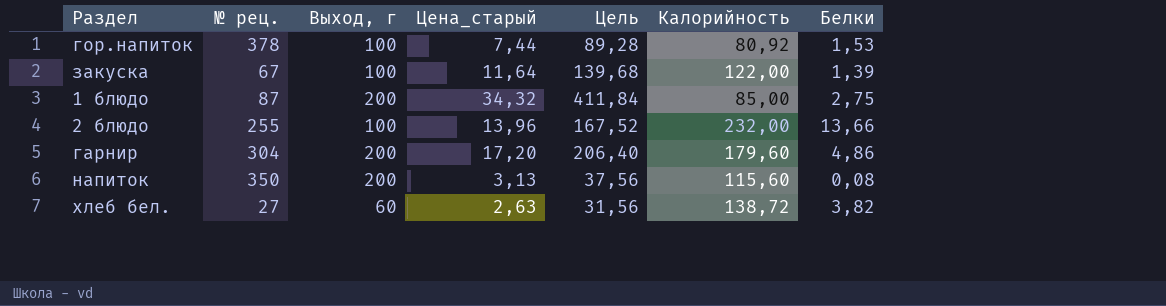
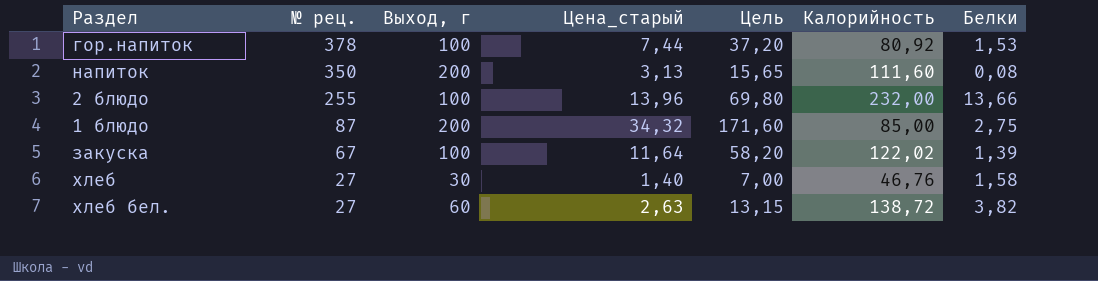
row order: none -> № рец. descending
column Цель | formula: [Цена_старый] * 12 -> [Цена_старый] * 5
row гарнир: 304 | 200 | 17,20 | 206,40 | 179,60 | 4,86 -> none
напиток | Калорийность: 115,60 -> 111,60
закуска | Калорийность: 122,00 -> 122,02
row хлеб: none -> 27 | 30 | 1,40 | 7,00 | 46,76 | 1,58

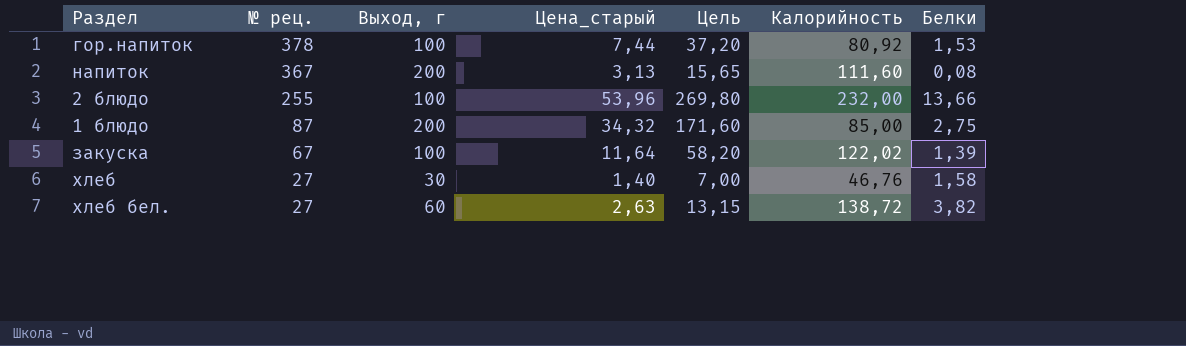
напиток | № рец.: 350 -> 367
2 блюдо | Цена_старый: 13,96 -> 53,96
2 блюдо | Цель: 69,80 -> 269,80

